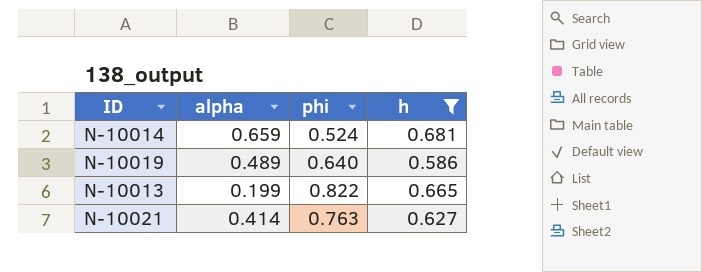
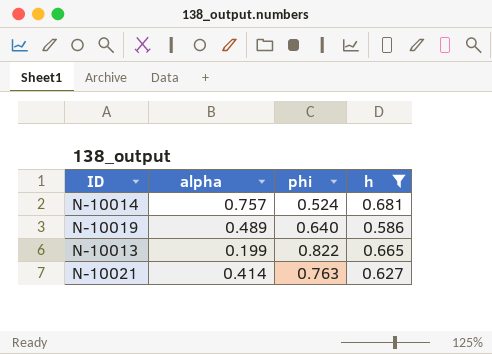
N-10014 | alpha: 0.659 -> 0.757

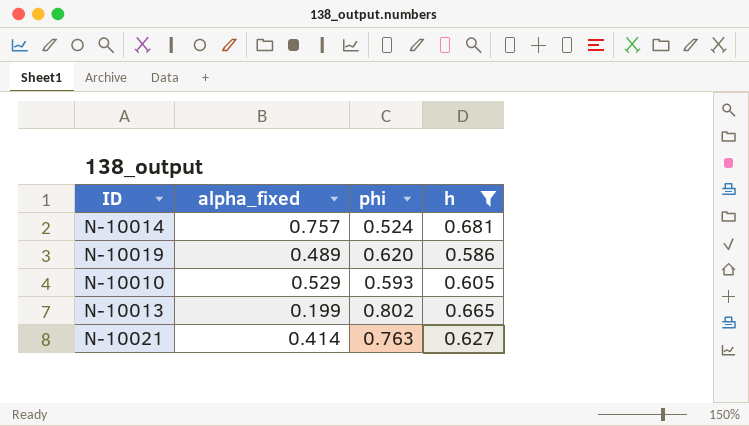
column name: alpha -> alpha_fixed
N-10019 | phi: 0.640 -> 0.620
row N-10010: none -> 0.529 | 0.593 | 0.605
N-10013 | phi: 0.822 -> 0.802

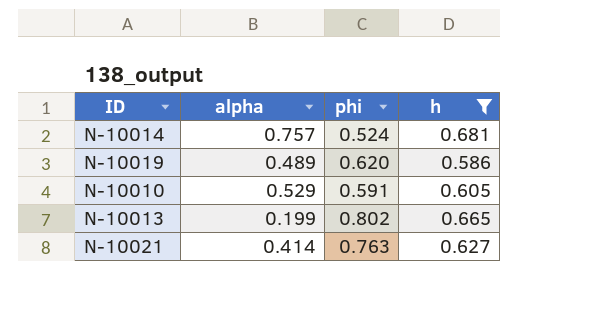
column name: alpha_fixed -> alpha
N-10010 | phi: 0.593 -> 0.591

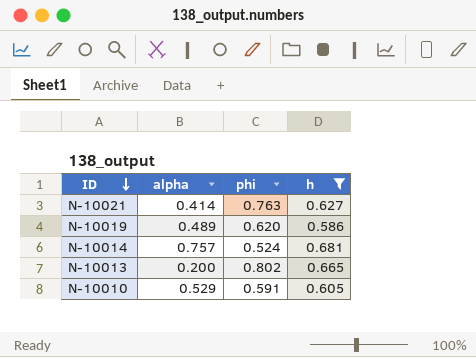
row order: none -> ID descending
N-10013 | alpha: 0.199 -> 0.200

